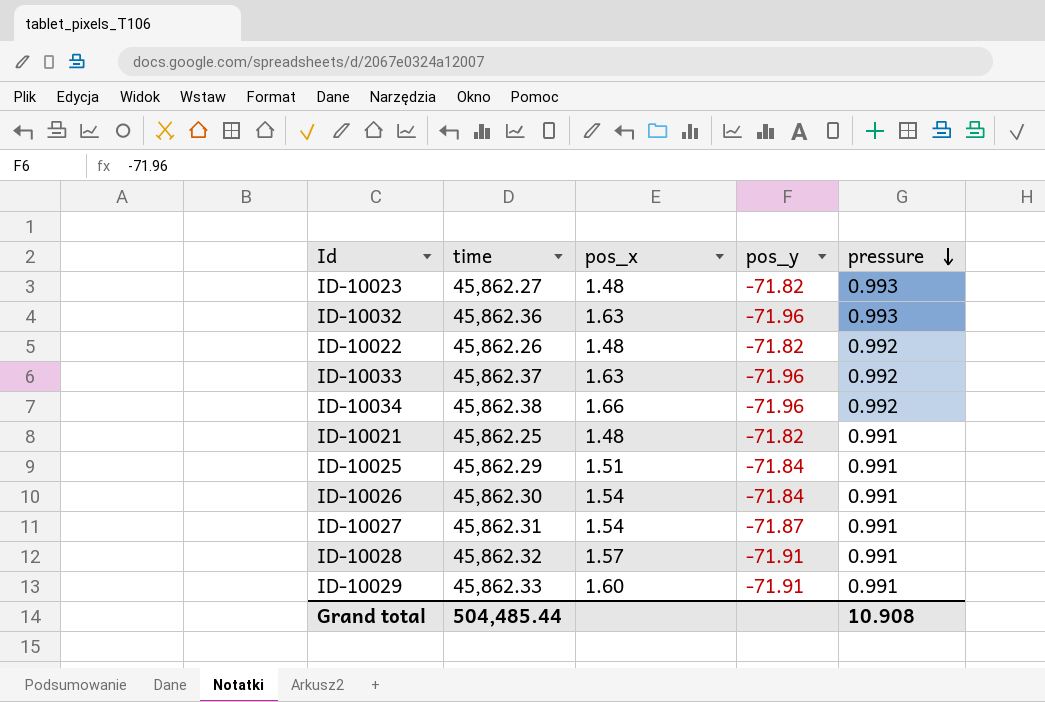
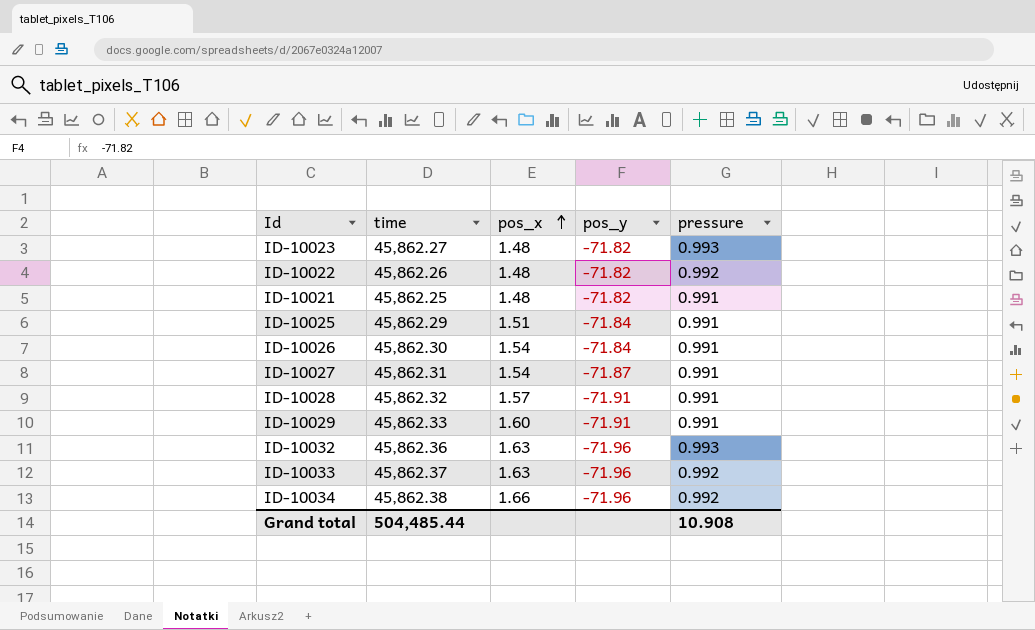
row order: pressure descending -> pos_x ascending

